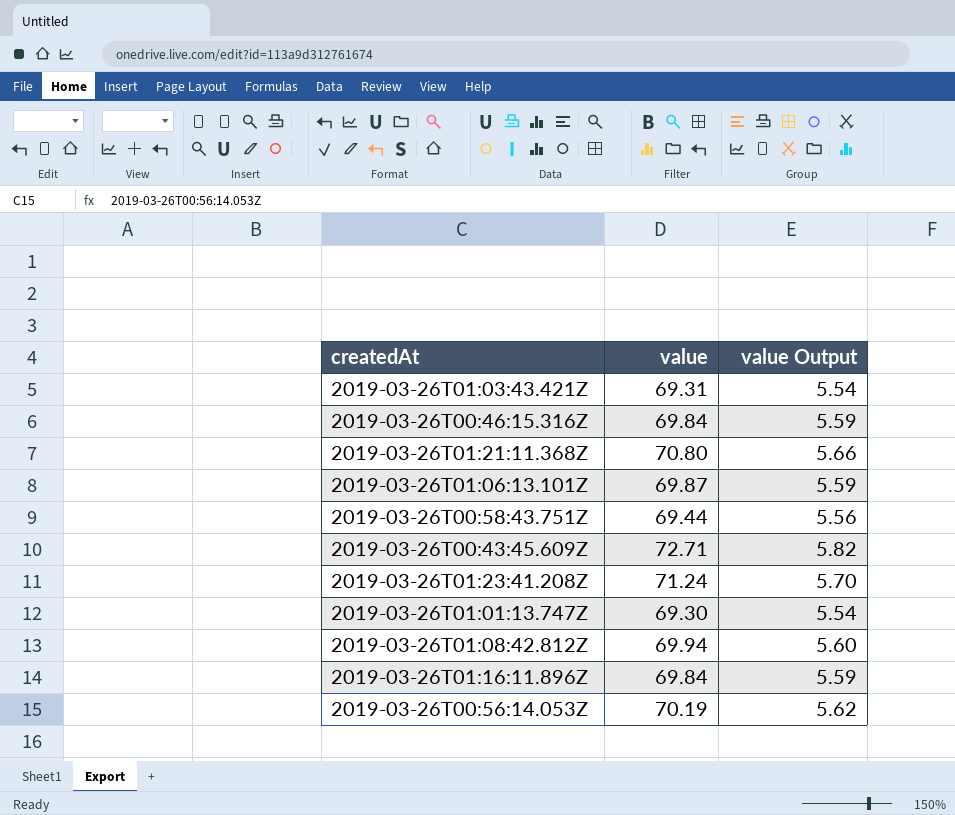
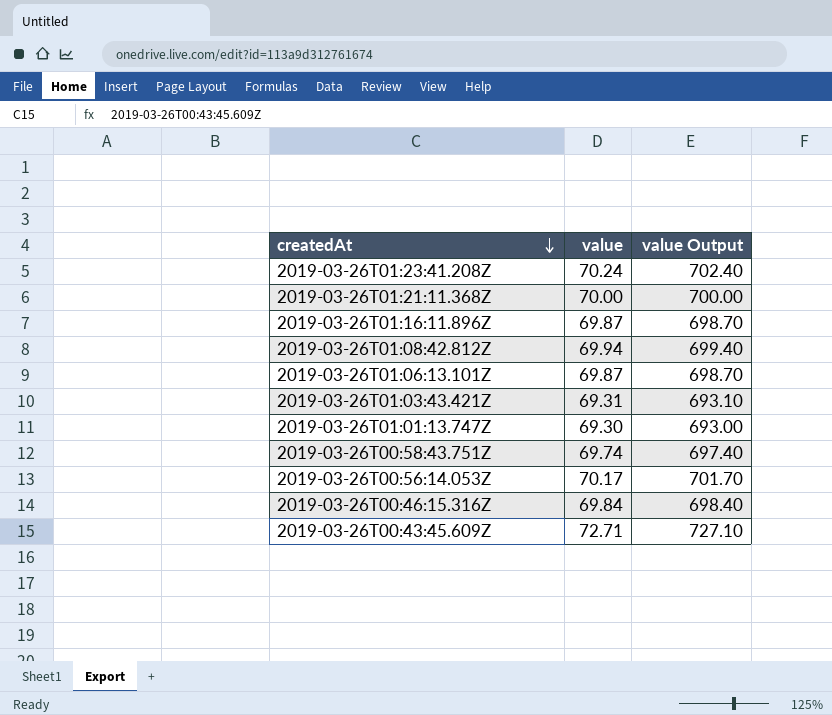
row order: none -> createdAt descending
column value Output | formula: [value] * 0.08 -> [value] * 10
2019-03-26T01:23:41.208Z | value: 71.24 -> 70.24
2019-03-26T01:21:11.368Z | value: 70.80 -> 70.00
2019-03-26T01:16:11.896Z | value: 69.84 -> 69.87
2019-03-26T00:58:43.751Z | value: 69.44 -> 69.74
2019-03-26T00:56:14.053Z | value: 70.19 -> 70.17

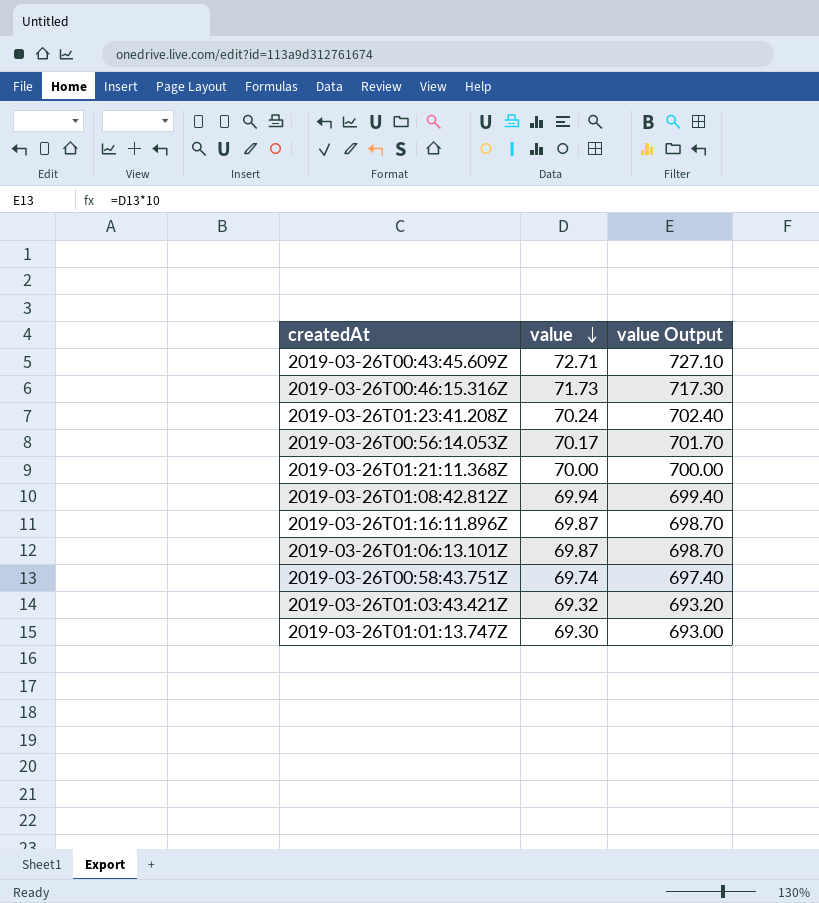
row order: createdAt descending -> value descending
2019-03-26T00:46:15.316Z | value: 69.84 -> 71.73
2019-03-26T00:46:15.316Z | value Output: 698.40 -> 717.30
2019-03-26T01:03:43.421Z | value: 69.31 -> 69.32
2019-03-26T01:03:43.421Z | value Output: 693.10 -> 693.20

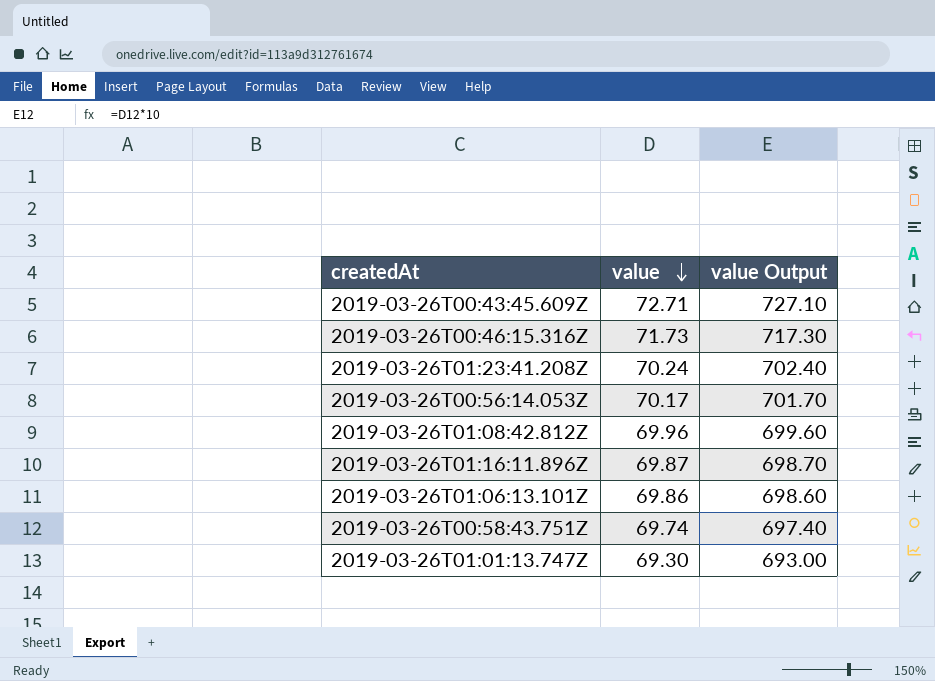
row 2019-03-26T01:21:11.368Z: 70.00 | 700.00 -> none
row 2019-03-26T01:03:43.421Z: 69.32 | 693.20 -> none
2019-03-26T01:08:42.812Z | value: 69.94 -> 69.96
2019-03-26T01:08:42.812Z | value Output: 699.40 -> 699.60
2019-03-26T01:06:13.101Z | value: 69.87 -> 69.86
2019-03-26T01:06:13.101Z | value Output: 698.70 -> 698.60

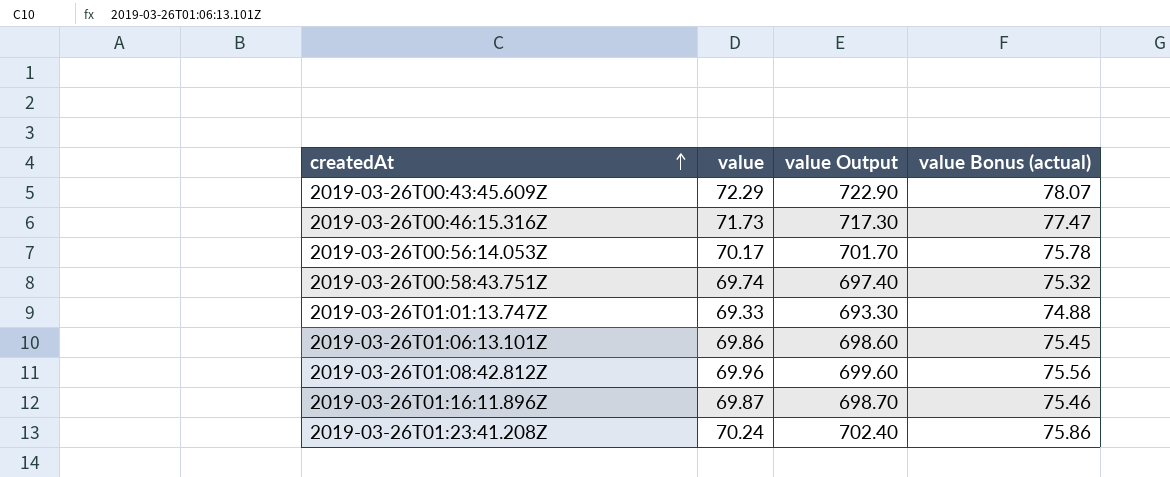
row order: value descending -> createdAt ascending
column value Bonus (actual) | formula: none -> [value] * 1.08
2019-03-26T00:43:45.609Z | value: 72.71 -> 72.29
2019-03-26T00:43:45.609Z | value Output: 727.10 -> 722.90
2019-03-26T01:01:13.747Z | value: 69.30 -> 69.33
2019-03-26T01:01:13.747Z | value Output: 693.00 -> 693.30

